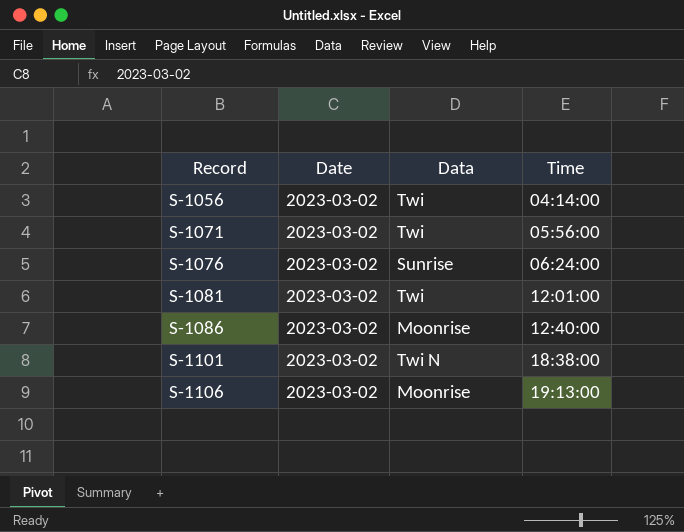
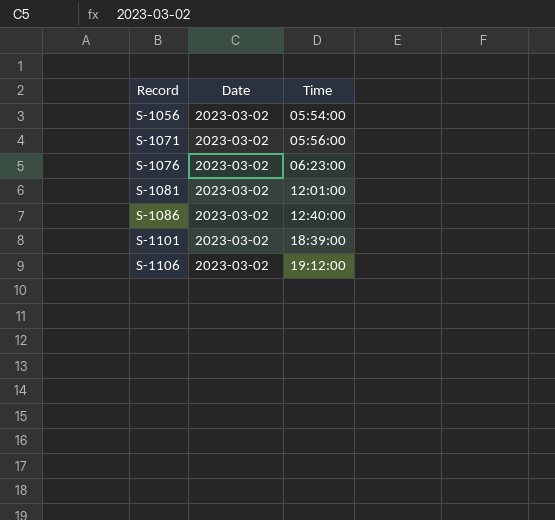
column Data | position: 3 -> none
S-1056 | Time: 04:14:00 -> 05:54:00
S-1076 | Time: 06:24:00 -> 06:23:00
S-1101 | Time: 18:38:00 -> 18:39:00
S-1106 | Time: 19:13:00 -> 19:12:00

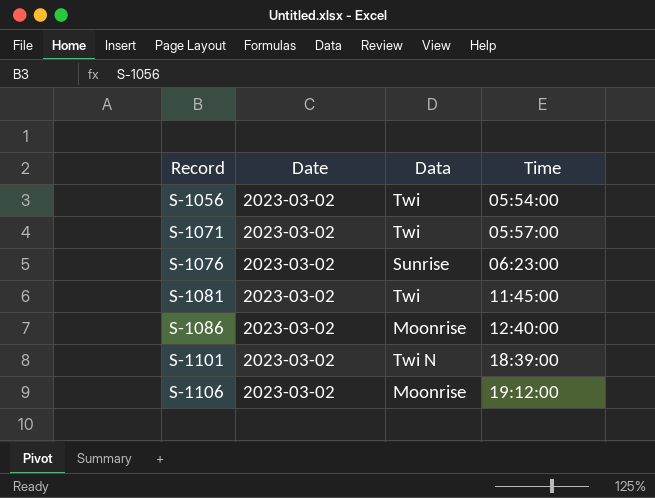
column Data | position: none -> 3
S-1071 | Time: 05:56:00 -> 05:57:00
S-1081 | Time: 12:01:00 -> 11:45:00

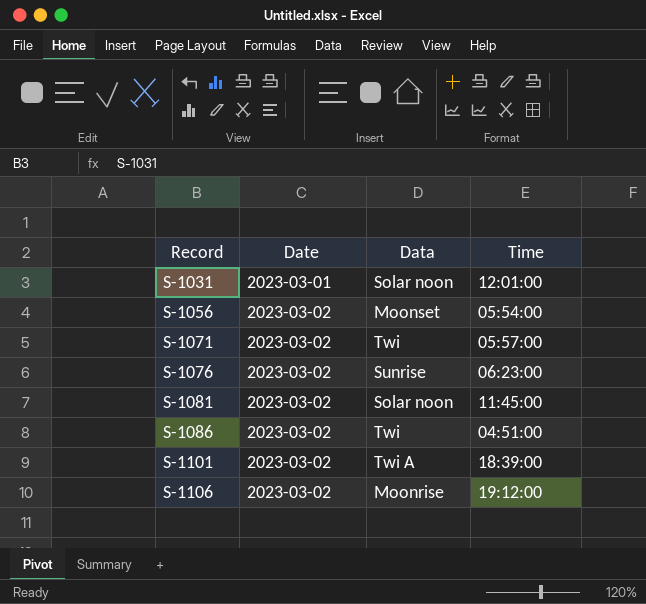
row S-1031: none -> 2023-03-01 | Solar noon | 12:01:00
S-1056 | Data: Twi -> Moonset
S-1081 | Data: Twi -> Solar noon
S-1086 | Data: Moonrise -> Twi
S-1086 | Time: 12:40:00 -> 04:51:00
S-1101 | Data: Twi N -> Twi A

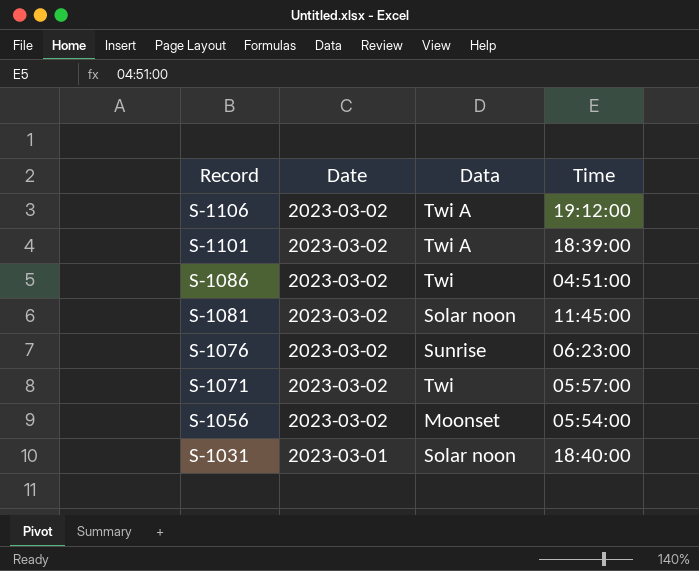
row order: Record ascending -> Record descending
S-1106 | Data: Moonrise -> Twi A
S-1031 | Time: 12:01:00 -> 18:40:00

